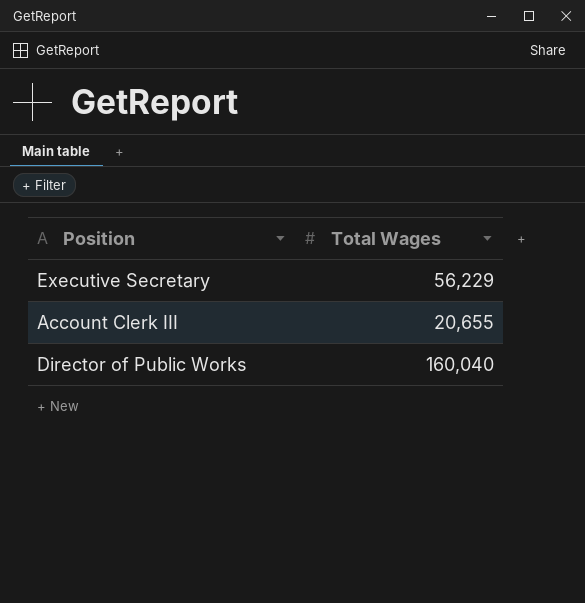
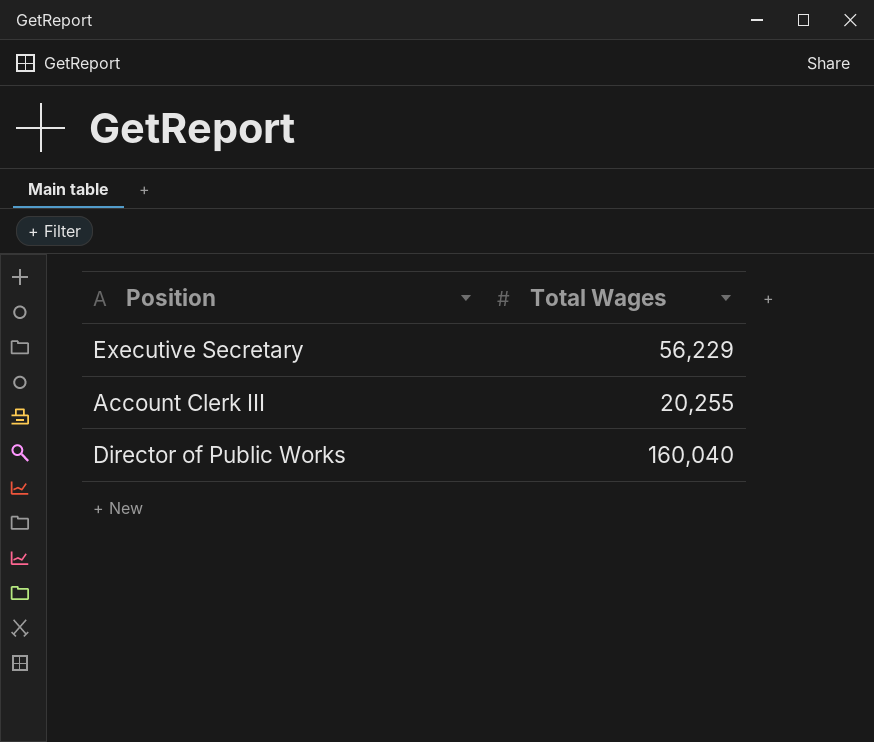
Account Clerk III | Total Wages: 20,655 -> 20,255

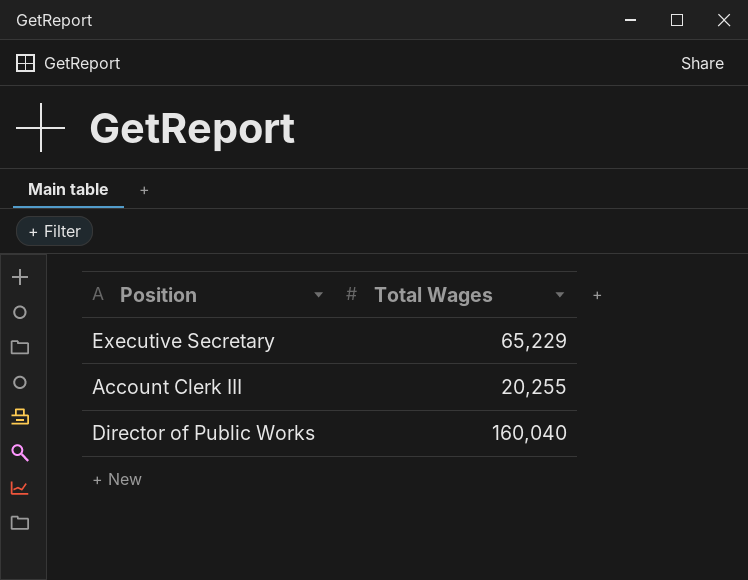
Executive Secretary | Total Wages: 56,229 -> 65,229

